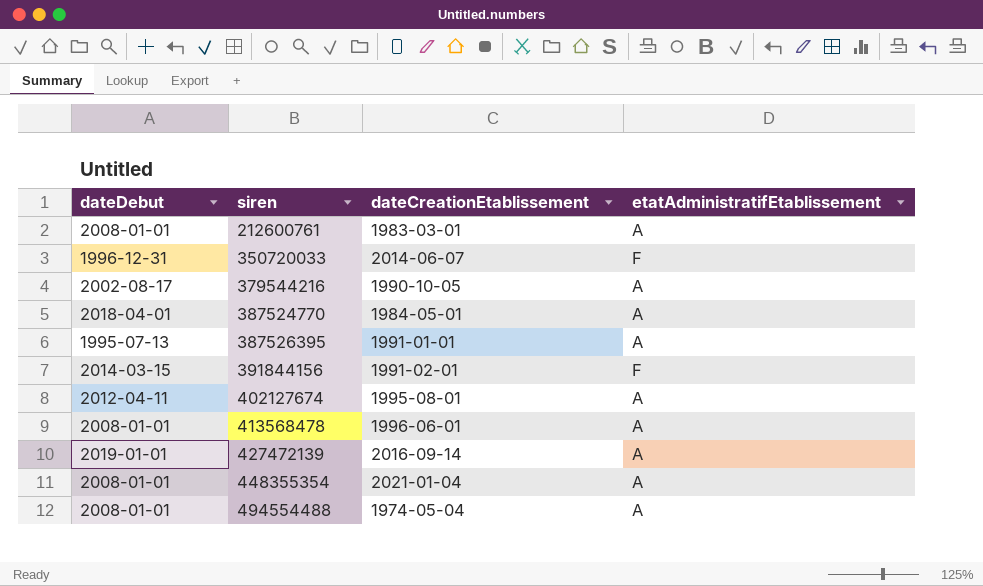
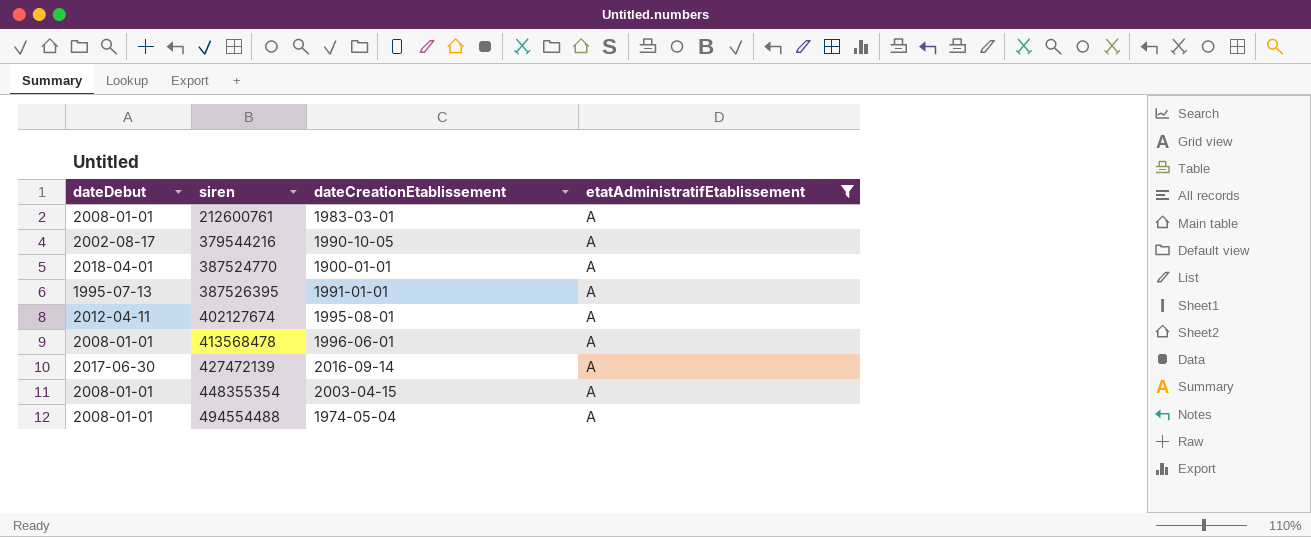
filter: none -> etatAdministratifEtablissement = A
387524770 | dateCreationEtablissement: 1984-05-01 -> 1900-01-01
427472139 | dateDebut: 2019-01-01 -> 2017-06-30
448355354 | dateCreationEtablissement: 2021-01-04 -> 2003-04-15

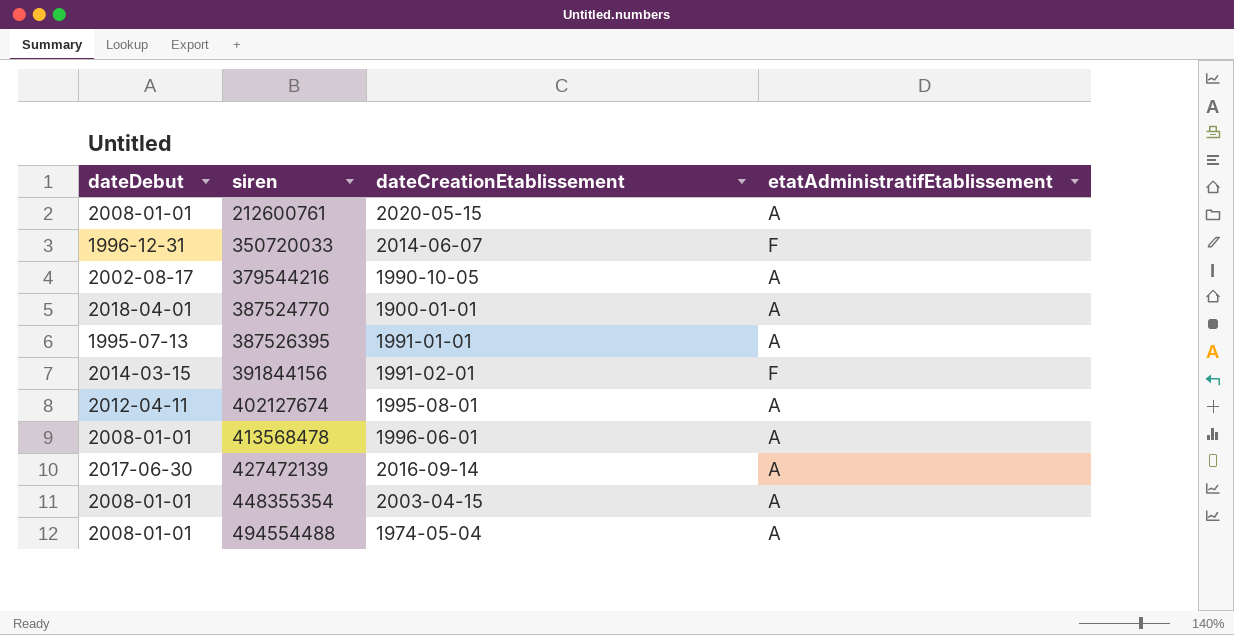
filter: etatAdministratifEtablissement = A -> none
212600761 | dateCreationEtablissement: 1983-03-01 -> 2020-05-15

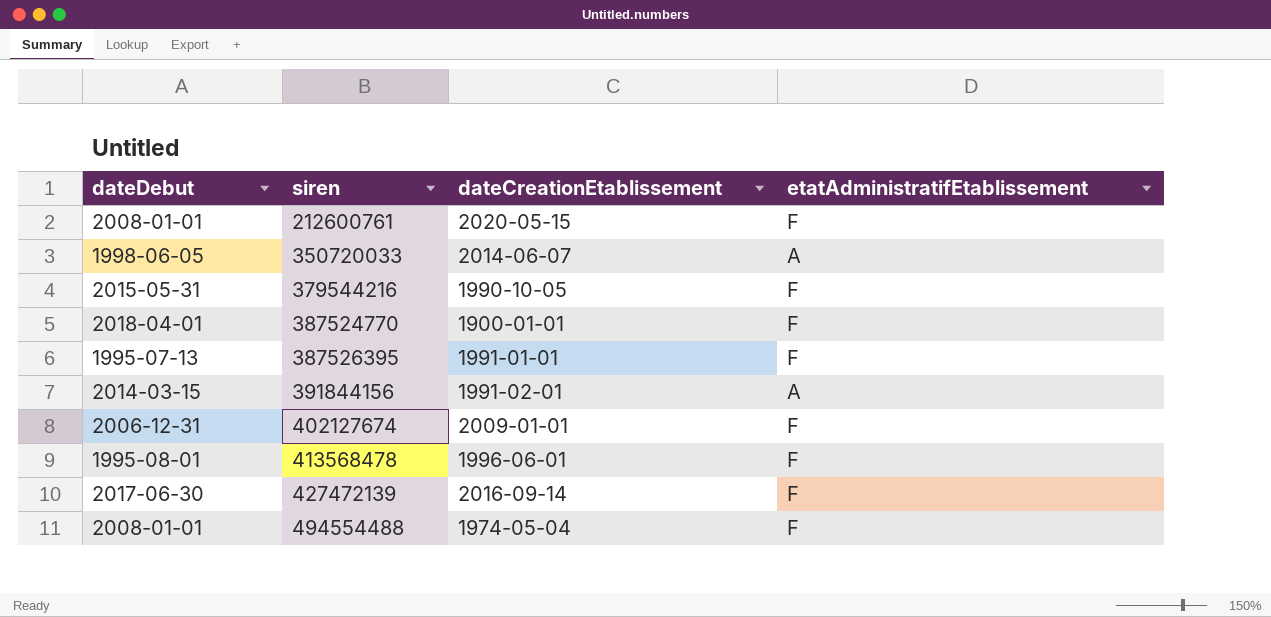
row 448355354: 2008-01-01 | 2003-04-15 | A -> none
212600761 | etatAdministratifEtablissement: A -> F
350720033 | dateDebut: 1996-12-31 -> 1998-06-05
350720033 | etatAdministratifEtablissement: F -> A
379544216 | dateDebut: 2002-08-17 -> 2015-05-31
379544216 | etatAdministratifEtablissement: A -> F
387524770 | etatAdministratifEtablissement: A -> F
387526395 | etatAdministratifEtablissement: A -> F
391844156 | etatAdministratifEtablissement: F -> A
402127674 | dateDebut: 2012-04-11 -> 2006-12-31
402127674 | dateCreationEtablissement: 1995-08-01 -> 2009-01-01
402127674 | etatAdministratifEtablissement: A -> F
413568478 | dateDebut: 2008-01-01 -> 1995-08-01
413568478 | etatAdministratifEtablissement: A -> F
427472139 | etatAdministratifEtablissement: A -> F
494554488 | etatAdministratifEtablissement: A -> F

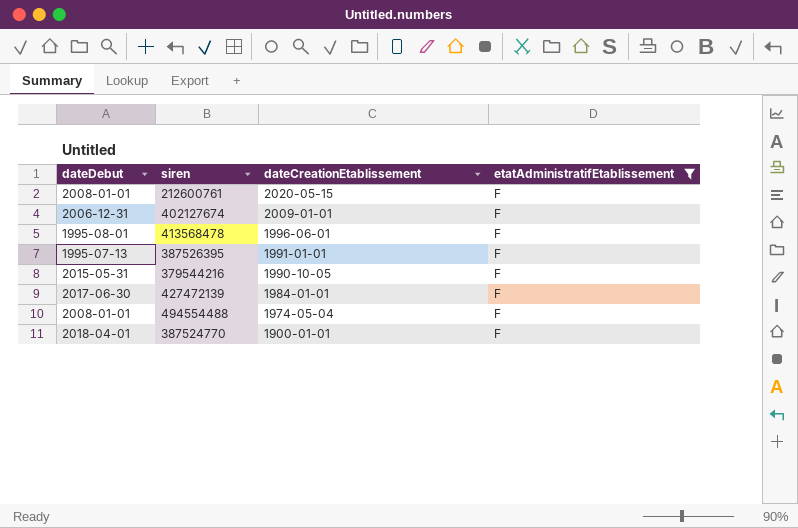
filter: none -> etatAdministratifEtablissement = F
row order: siren ascending -> dateCreationEtablissement descending
427472139 | dateCreationEtablissement: 2016-09-14 -> 1984-01-01

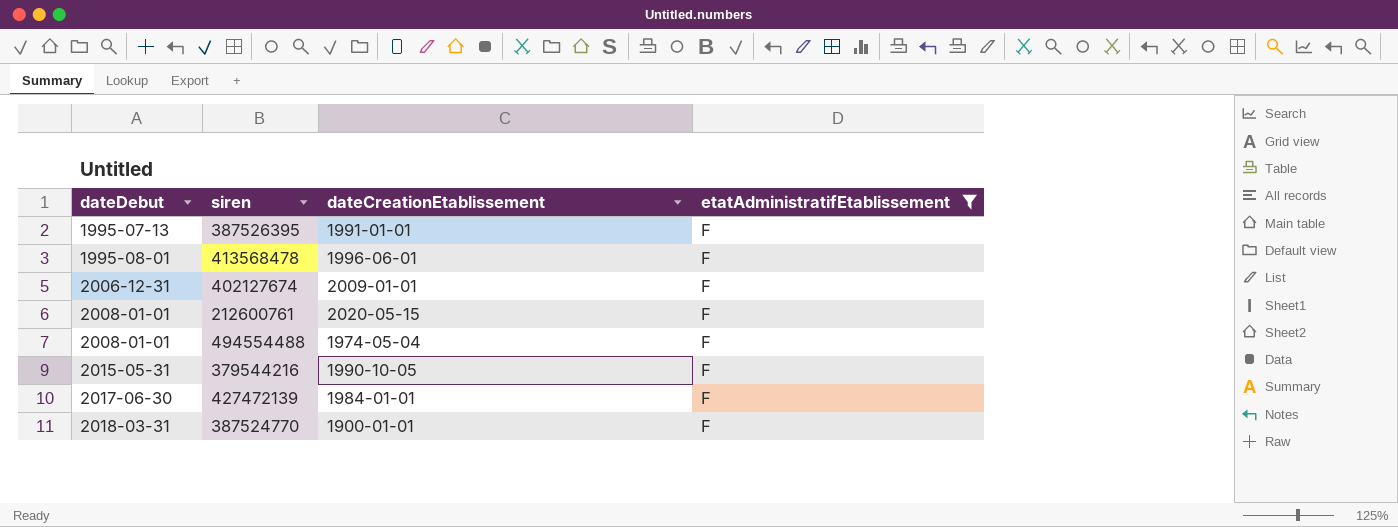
row order: dateCreationEtablissement descending -> dateDebut ascending
387524770 | dateDebut: 2018-04-01 -> 2018-03-31

